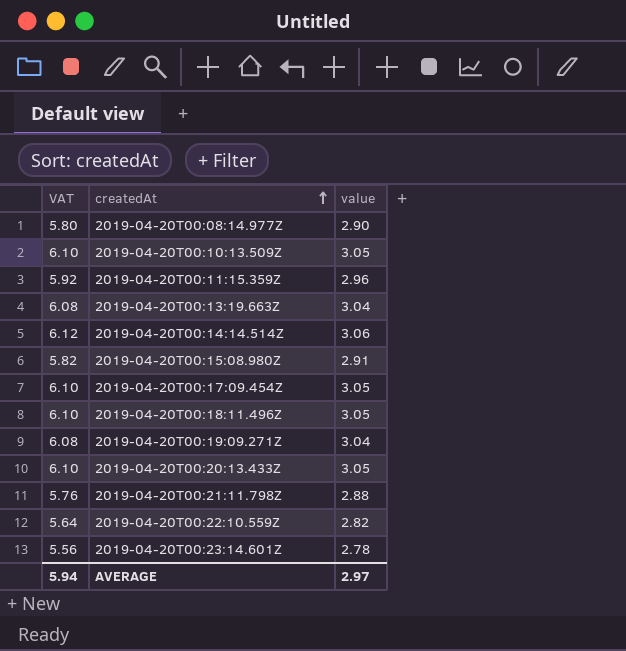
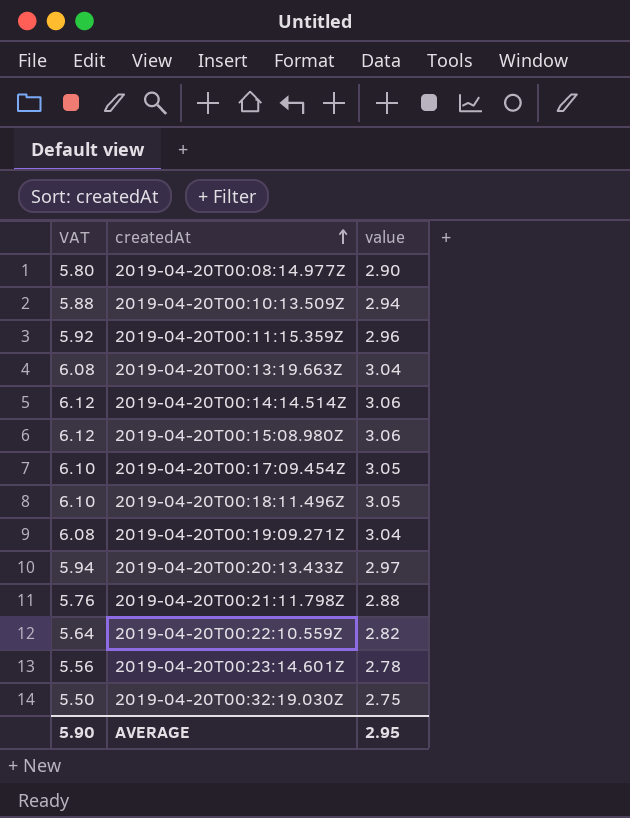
2019-04-20T00:10:13.509Z | VAT: 6.10 -> 5.88
2019-04-20T00:10:13.509Z | value: 3.05 -> 2.94
2019-04-20T00:15:08.980Z | VAT: 5.82 -> 6.12
2019-04-20T00:15:08.980Z | value: 2.91 -> 3.06
2019-04-20T00:20:13.433Z | VAT: 6.10 -> 5.94
2019-04-20T00:20:13.433Z | value: 3.05 -> 2.97
row 2019-04-20T00:32:19.030Z: none -> 5.50 | 2.75
AVERAGE | VAT: 5.94 -> 5.90
AVERAGE | value: 2.97 -> 2.95

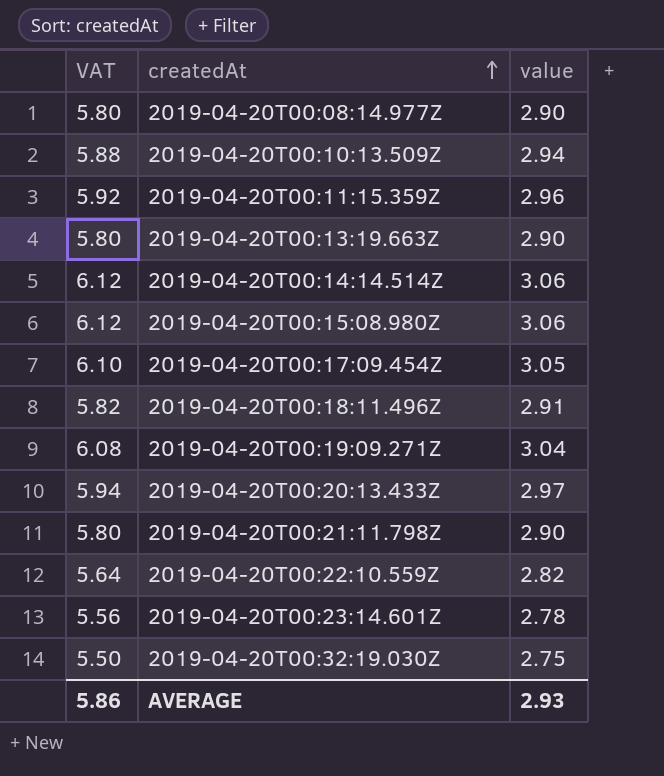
2019-04-20T00:13:19.663Z | VAT: 6.08 -> 5.80
2019-04-20T00:13:19.663Z | value: 3.04 -> 2.90
2019-04-20T00:18:11.496Z | VAT: 6.10 -> 5.82
2019-04-20T00:18:11.496Z | value: 3.05 -> 2.91
2019-04-20T00:21:11.798Z | VAT: 5.76 -> 5.80
2019-04-20T00:21:11.798Z | value: 2.88 -> 2.90
AVERAGE | VAT: 5.90 -> 5.86
AVERAGE | value: 2.95 -> 2.93

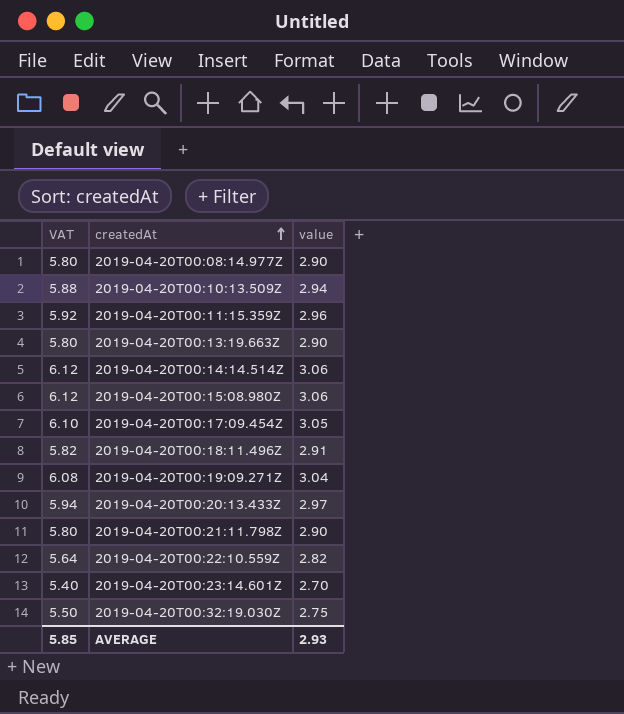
2019-04-20T00:23:14.601Z | VAT: 5.56 -> 5.40
2019-04-20T00:23:14.601Z | value: 2.78 -> 2.70
AVERAGE | VAT: 5.86 -> 5.85

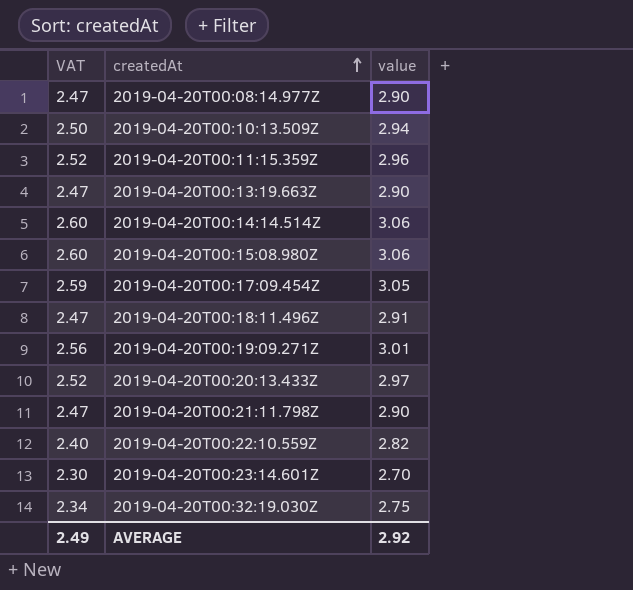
column VAT | formula: [value] * 2 -> [value] * 0.85
2019-04-20T00:19:09.271Z | value: 3.04 -> 3.01
AVERAGE | VAT: 5.85 -> 2.49
AVERAGE | value: 2.93 -> 2.92

